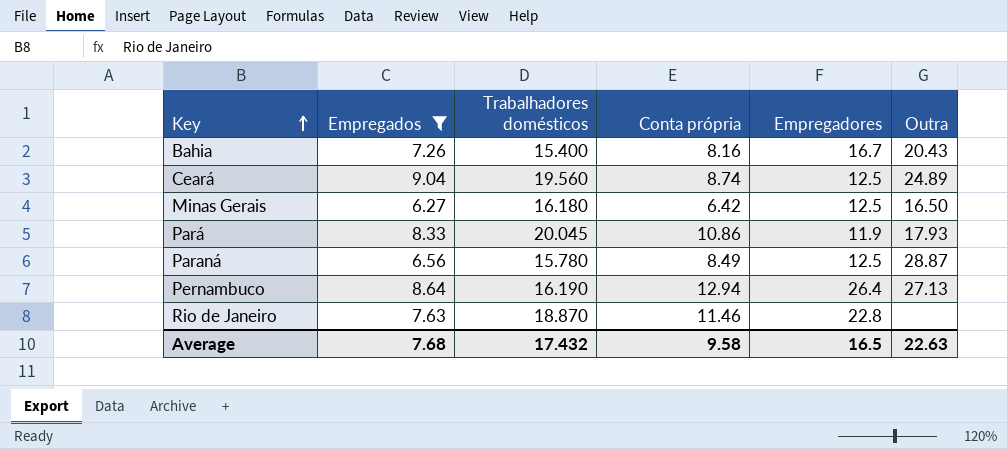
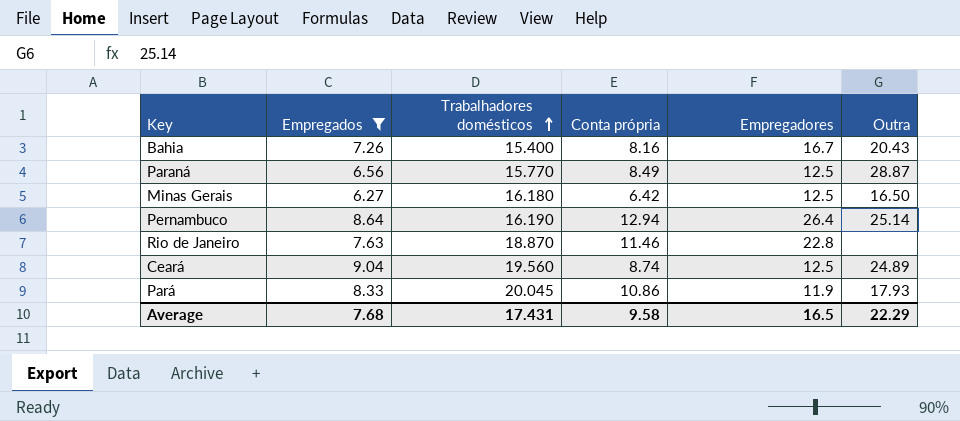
row order: Key ascending -> Trabalhadores domésticos ascending
Paraná | Trabalhadores domésticos: 15.780 -> 15.770
Pernambuco | Outra: 27.13 -> 25.14
Average | Trabalhadores domésticos: 17.432 -> 17.431
Average | Outra: 22.63 -> 22.29

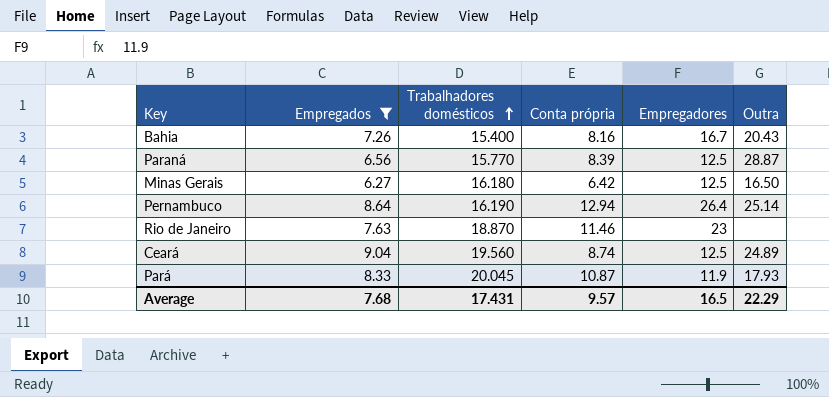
Paraná | Conta própria: 8.49 -> 8.39
Rio de Janeiro | Empregadores: 22.8 -> 23
Pará | Conta própria: 10.86 -> 10.87
Average | Conta própria: 9.58 -> 9.57

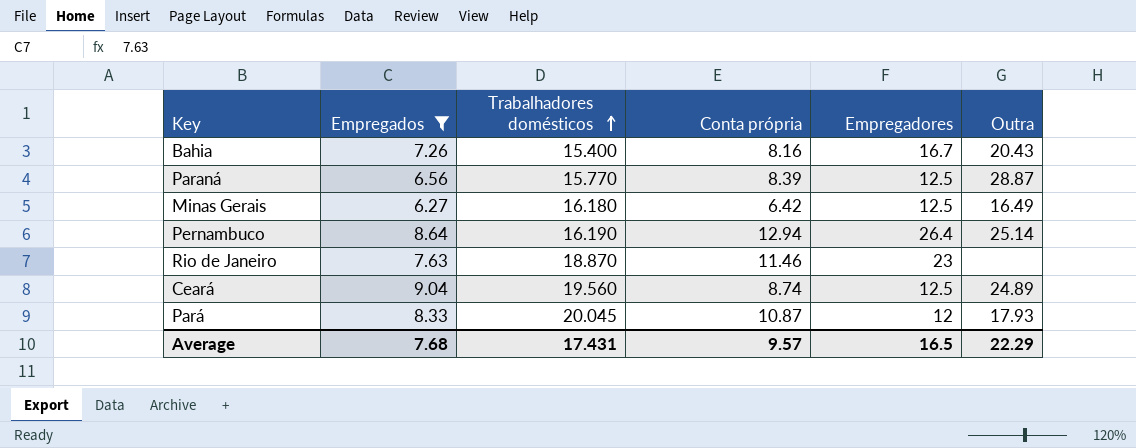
Minas Gerais | Outra: 16.50 -> 16.49
Pará | Empregadores: 11.9 -> 12

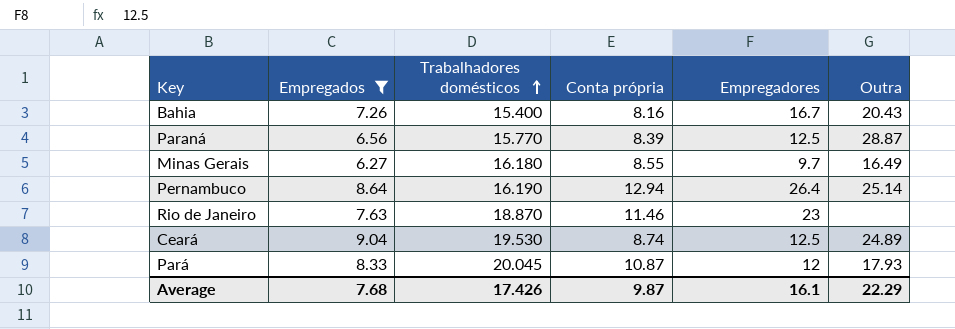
Minas Gerais | Conta própria: 6.42 -> 8.55
Minas Gerais | Empregadores: 12.5 -> 9.7
Ceará | Trabalhadores domésticos: 19.560 -> 19.530
Average | Trabalhadores domésticos: 17.431 -> 17.426
Average | Conta própria: 9.57 -> 9.87
Average | Empregadores: 16.5 -> 16.1

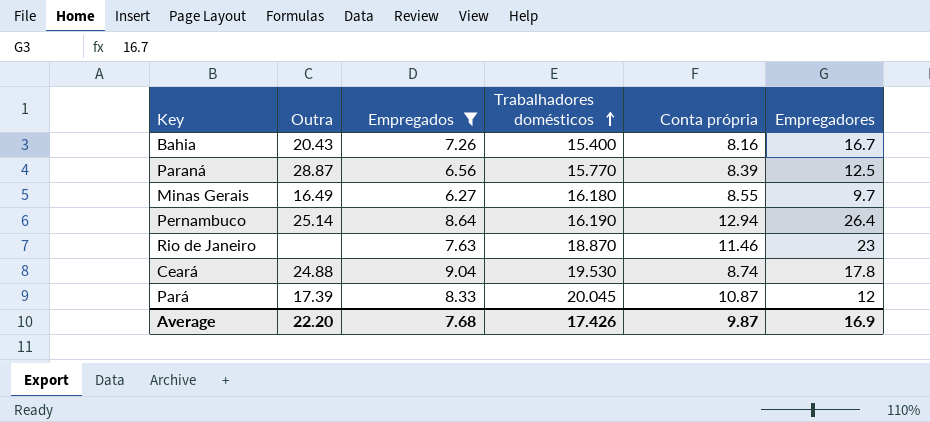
column Outra | position: 6 -> 2
Ceará | Outra: 24.89 -> 24.88
Ceará | Empregadores: 12.5 -> 17.8
Pará | Outra: 17.93 -> 17.39
Average | Outra: 22.29 -> 22.20
Average | Empregadores: 16.1 -> 16.9

